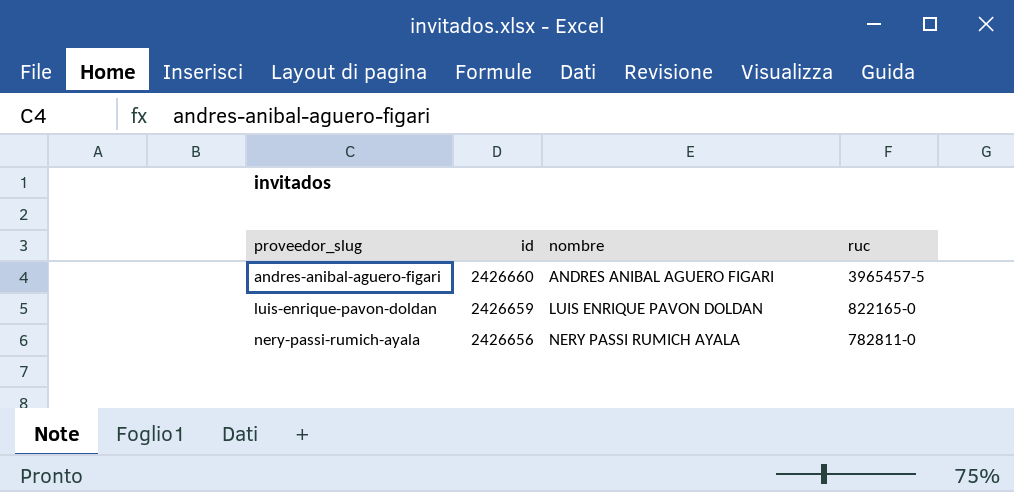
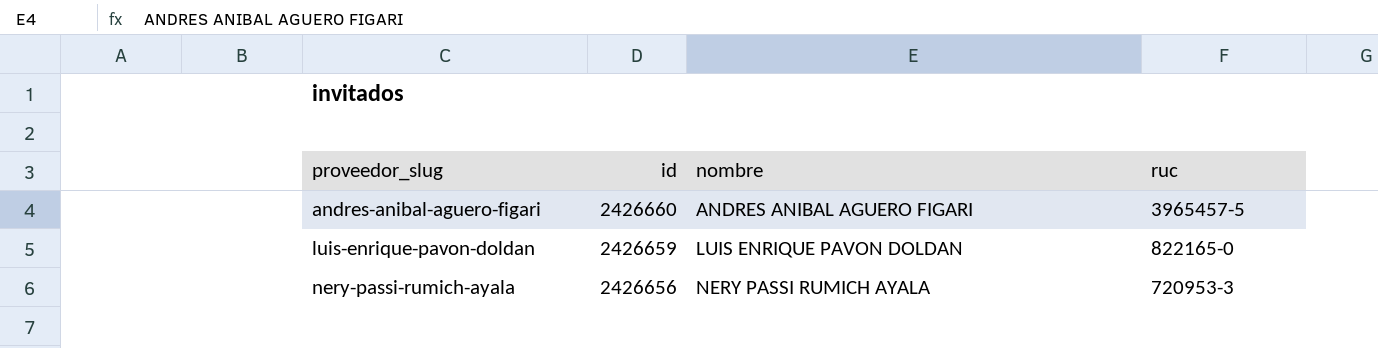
nery-passi-rumich-ayala | ruc: 782811-0 -> 720953-3

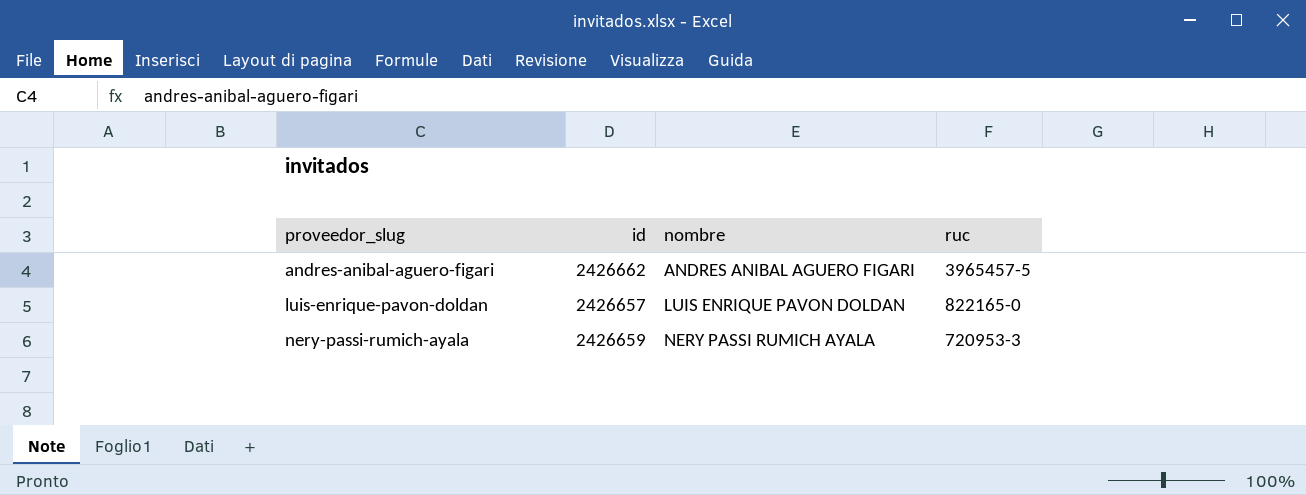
andres-anibal-aguero-figari | id: 2426660 -> 2426662
luis-enrique-pavon-doldan | id: 2426659 -> 2426657
nery-passi-rumich-ayala | id: 2426656 -> 2426659

